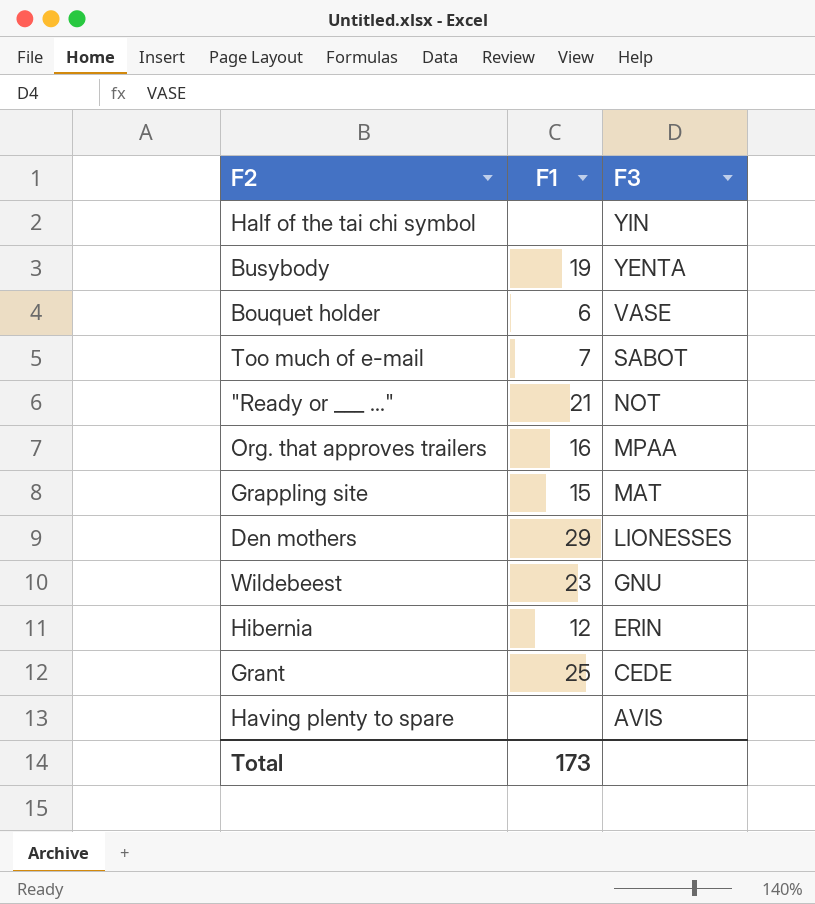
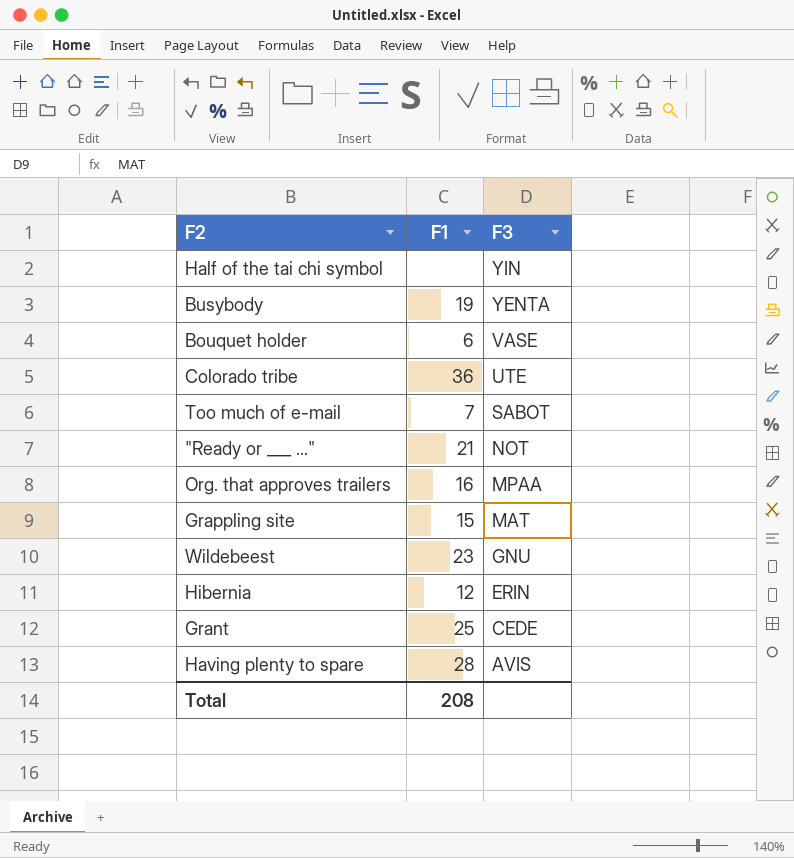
row Den mothers: 29 | LIONESSES -> none
row Colorado tribe: none -> 36 | UTE
Having plenty to spare | F1: none -> 28
Total | F1: 173 -> 208

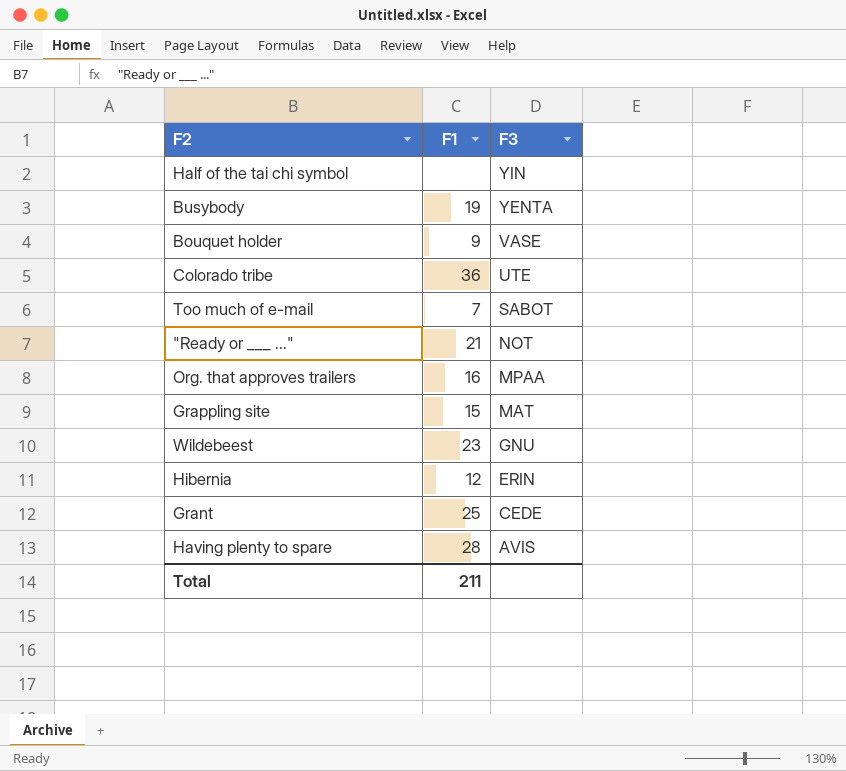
Bouquet holder | F1: 6 -> 9
Total | F1: 208 -> 211

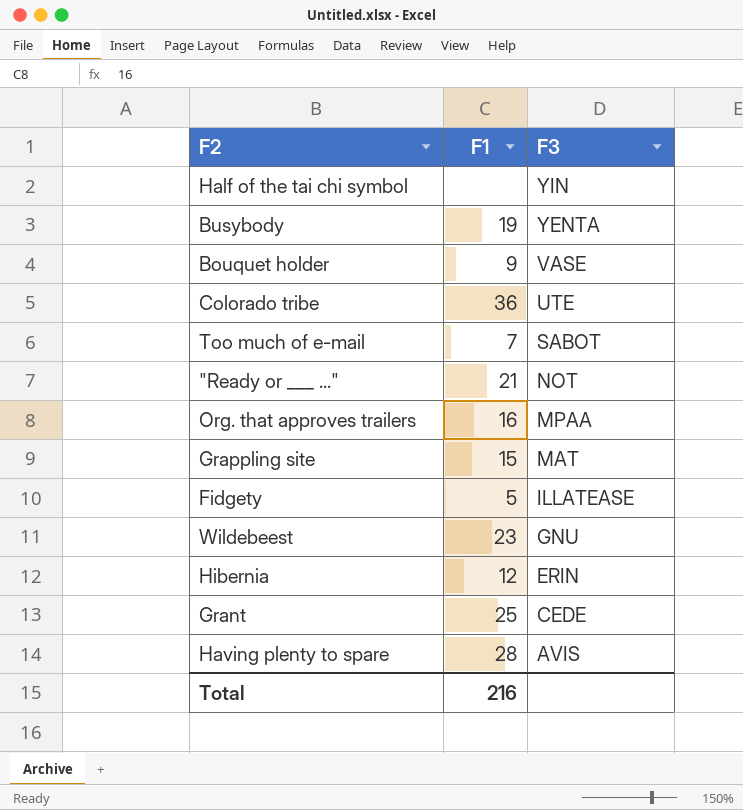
row Fidgety: none -> 5 | ILLATEASE
Total | F1: 211 -> 216

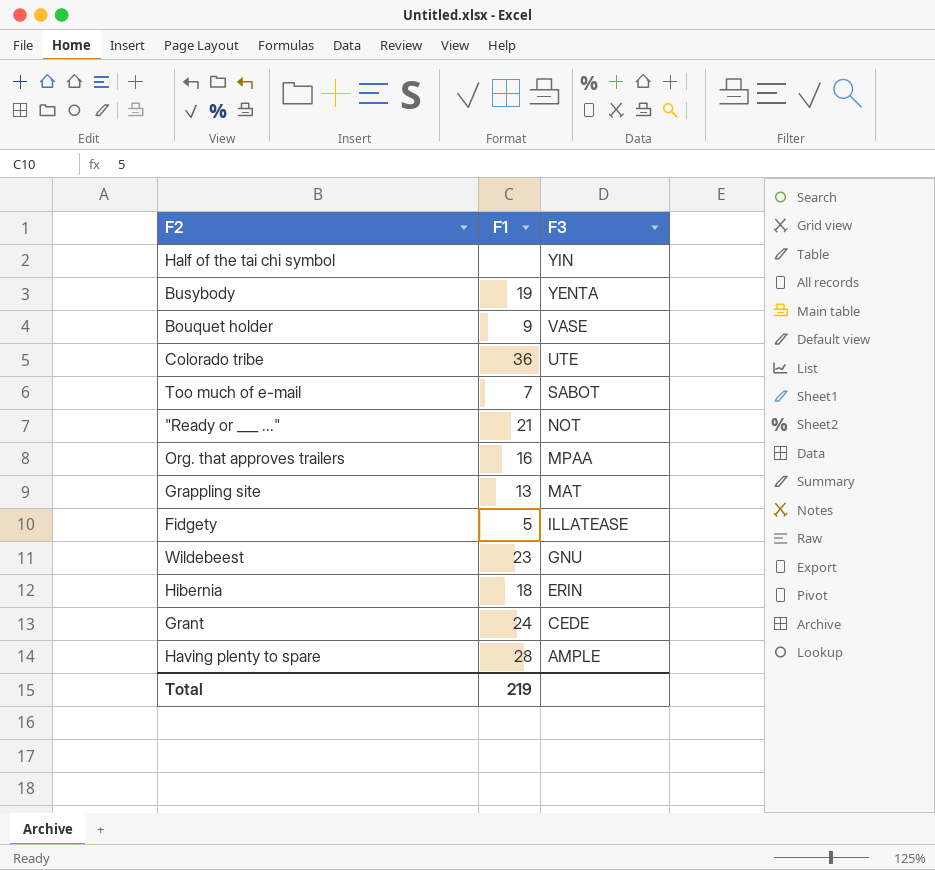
Grappling site | F1: 15 -> 13
Hibernia | F1: 12 -> 18
Grant | F1: 25 -> 24
Having plenty to spare | F3: AVIS -> AMPLE
Total | F1: 216 -> 219

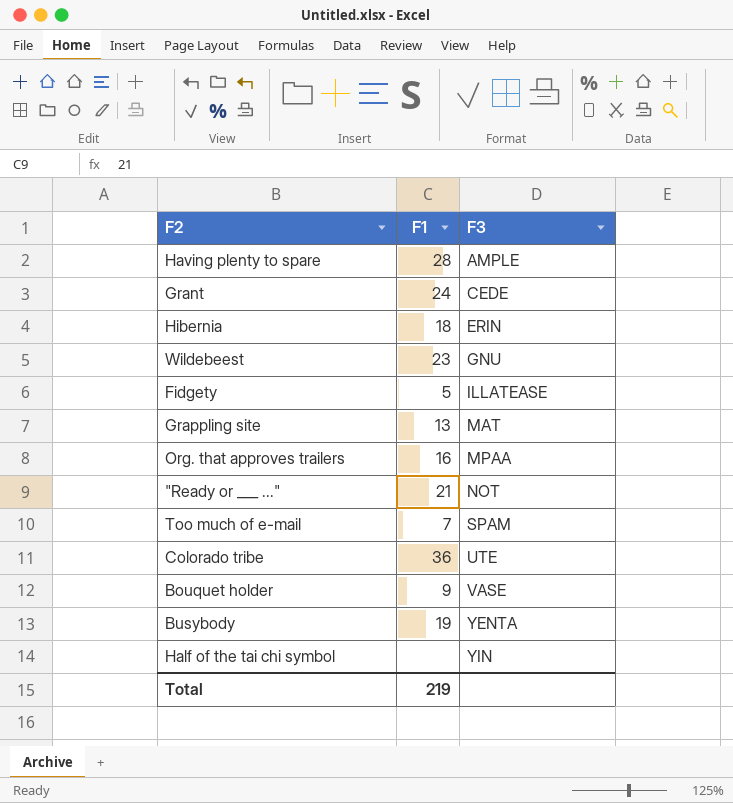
row order: F3 descending -> F3 ascending
Too much of e-mail | F3: SABOT -> SPAM

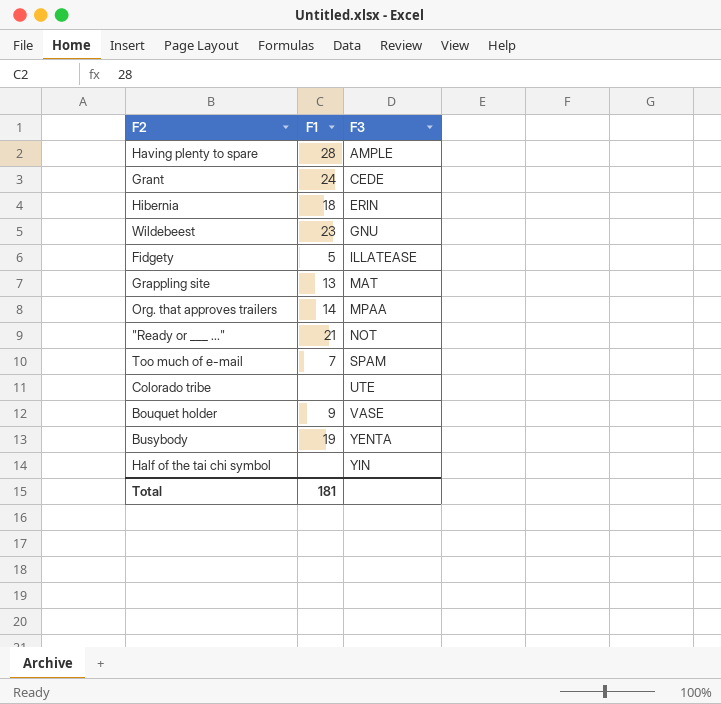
Org. that approves trailers | F1: 16 -> 14
Colorado tribe | F1: 36 -> none
Total | F1: 219 -> 181

